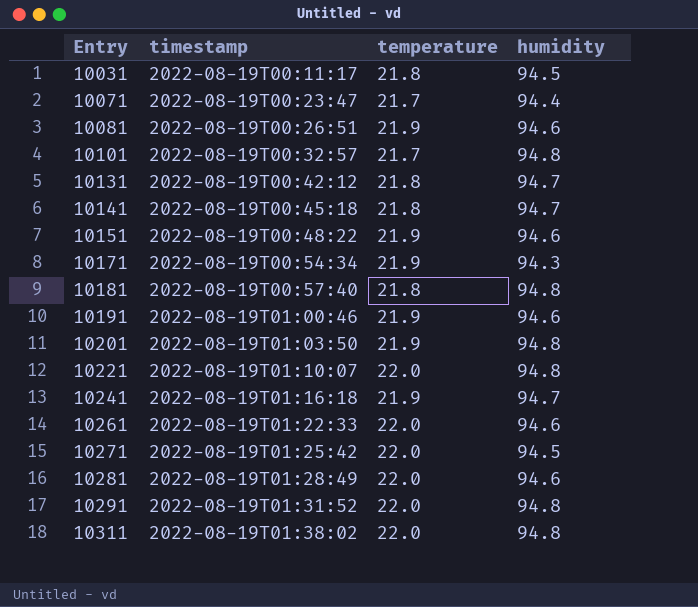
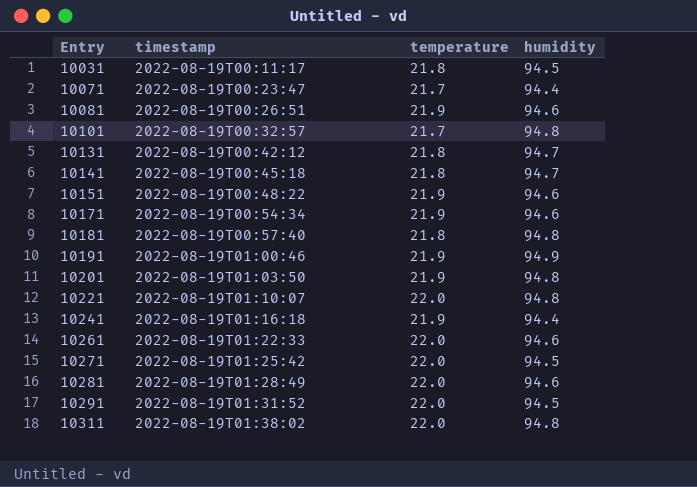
10171 | humidity: 94.3 -> 94.6
10191 | humidity: 94.6 -> 94.9
10241 | humidity: 94.7 -> 94.4
10291 | humidity: 94.8 -> 94.5

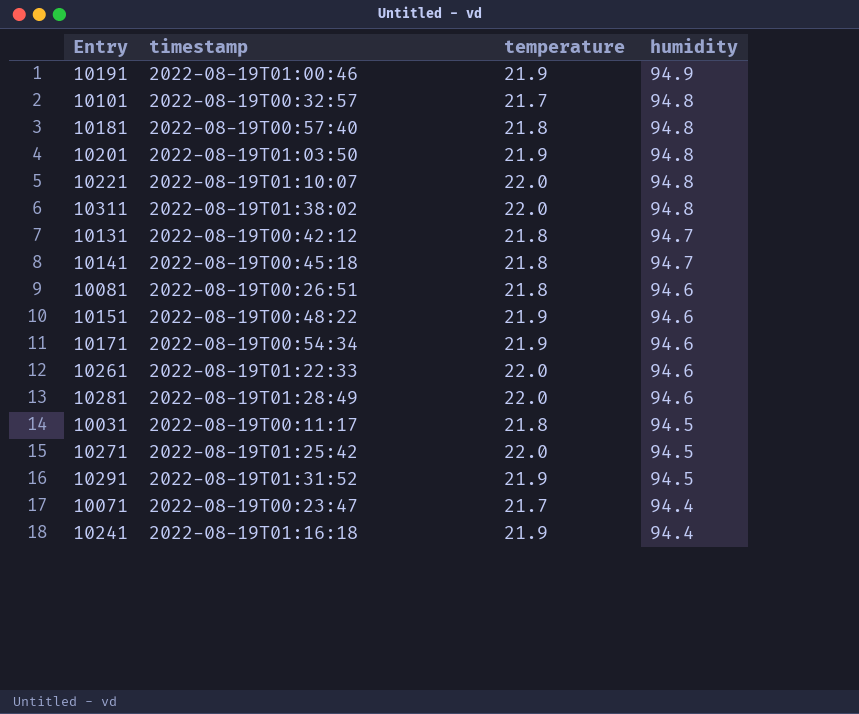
row order: Entry ascending -> humidity descending
10081 | temperature: 21.9 -> 21.8
10291 | temperature: 22.0 -> 21.9

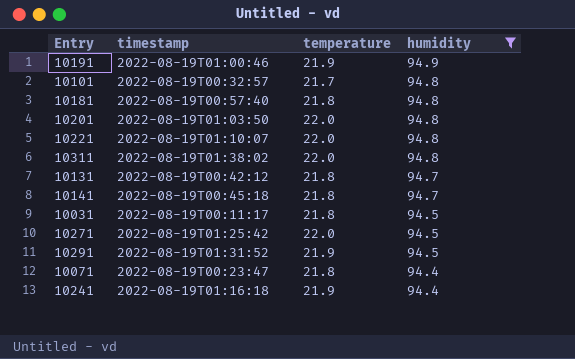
filter: none -> humidity != 94.6
10201 | temperature: 21.9 -> 22.0
10071 | temperature: 21.7 -> 21.8

